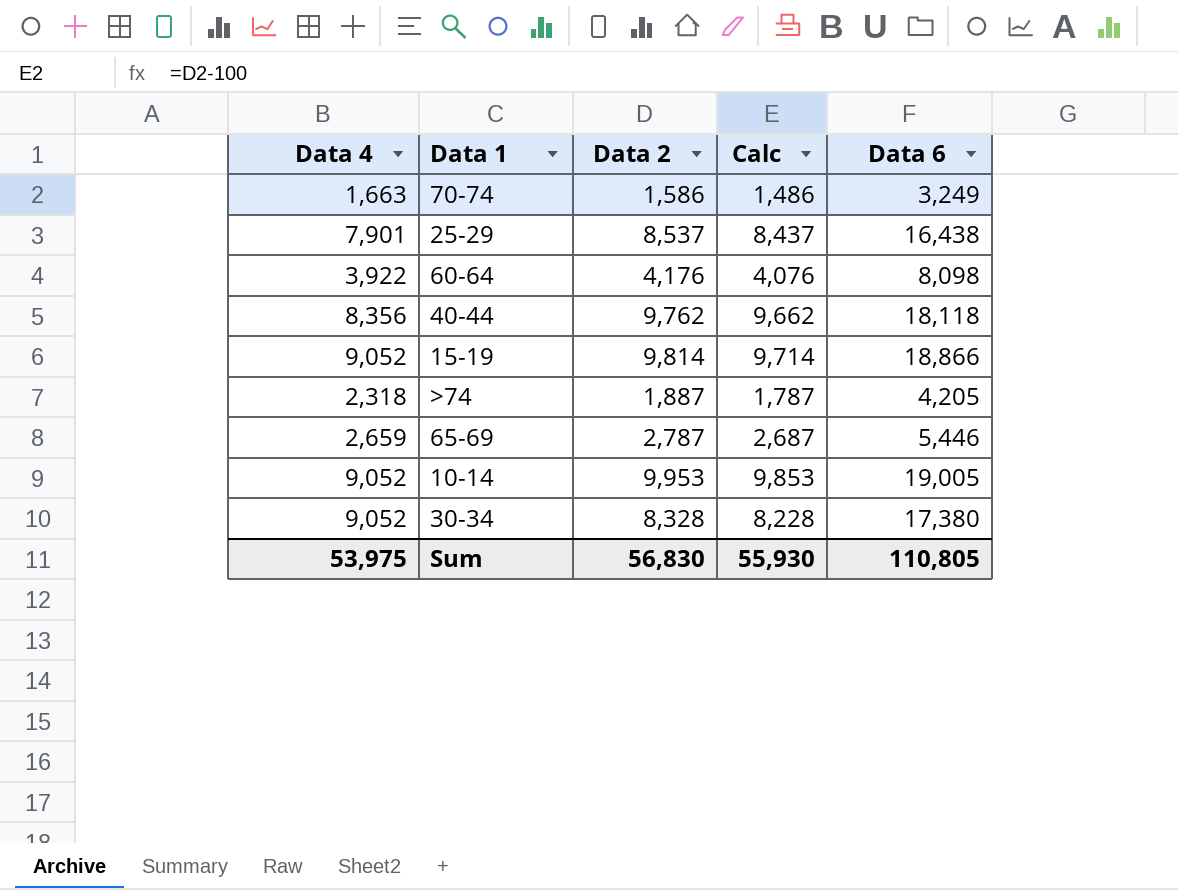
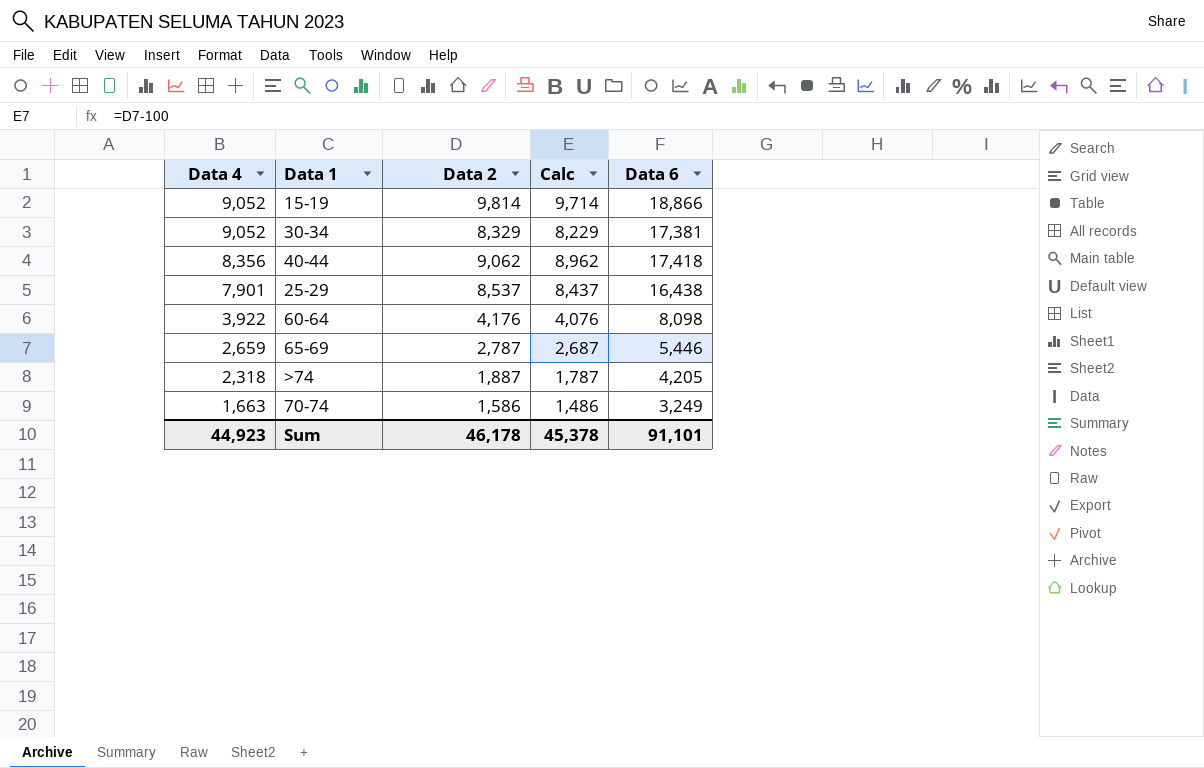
row order: none -> Data 4 descending
row 10-14: 9,052 | 9,953 | 9,853 | 19,005 -> none
30-34 | Data 2: 8,328 -> 8,329
30-34 | Calc: 8,228 -> 8,229
30-34 | Data 6: 17,380 -> 17,381
40-44 | Data 2: 9,762 -> 9,062
40-44 | Calc: 9,662 -> 8,962
40-44 | Data 6: 18,118 -> 17,418
Sum | Data 4: 53,975 -> 44,923
Sum | Data 2: 56,830 -> 46,178
Sum | Calc: 55,930 -> 45,378
Sum | Data 6: 110,805 -> 91,101

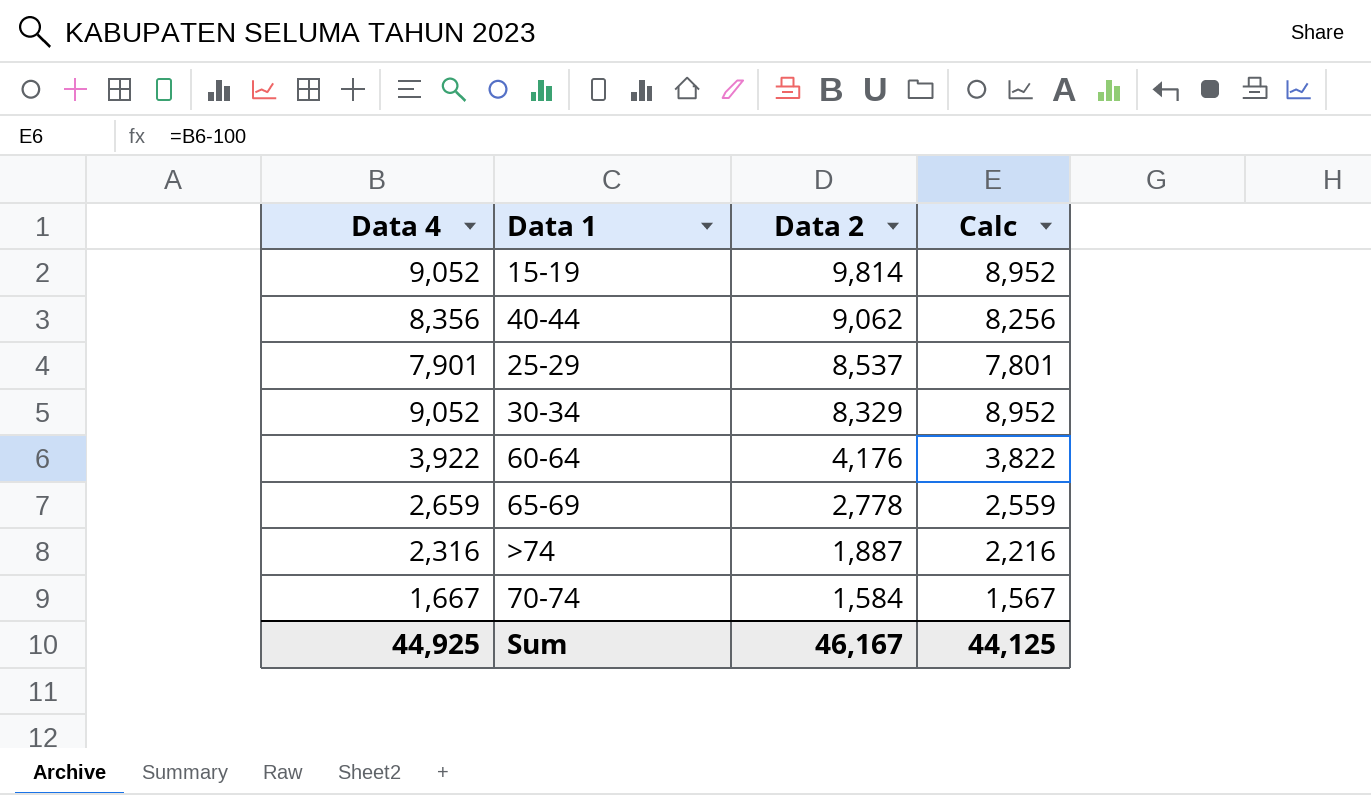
row order: Data 4 descending -> Data 2 descending
column Data 6 | formula: [Data 4] + [Data 2] -> none
column Calc | formula: [Data 2] - 100 -> [Data 4] - 100
65-69 | Data 2: 2,787 -> 2,778
>74 | Data 4: 2,318 -> 2,316
70-74 | Data 4: 1,663 -> 1,667
70-74 | Data 2: 1,586 -> 1,584
Sum | Data 4: 44,923 -> 44,925
Sum | Data 2: 46,178 -> 46,167
Sum | Calc: 45,378 -> 44,125

